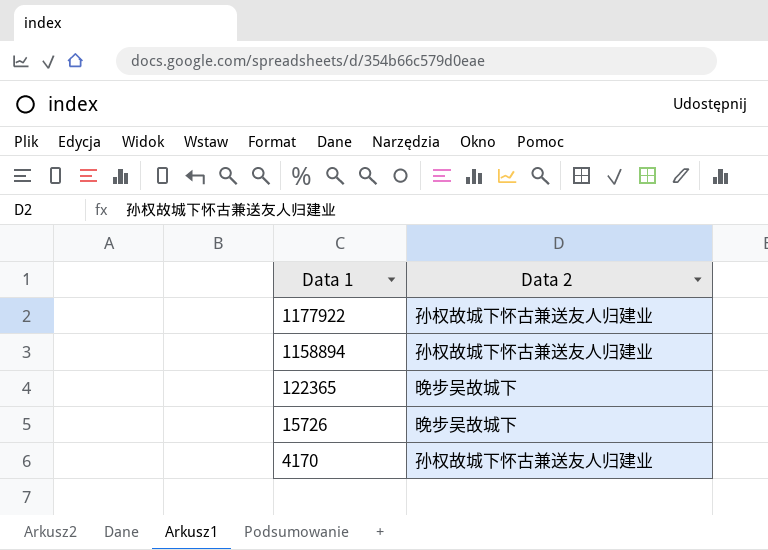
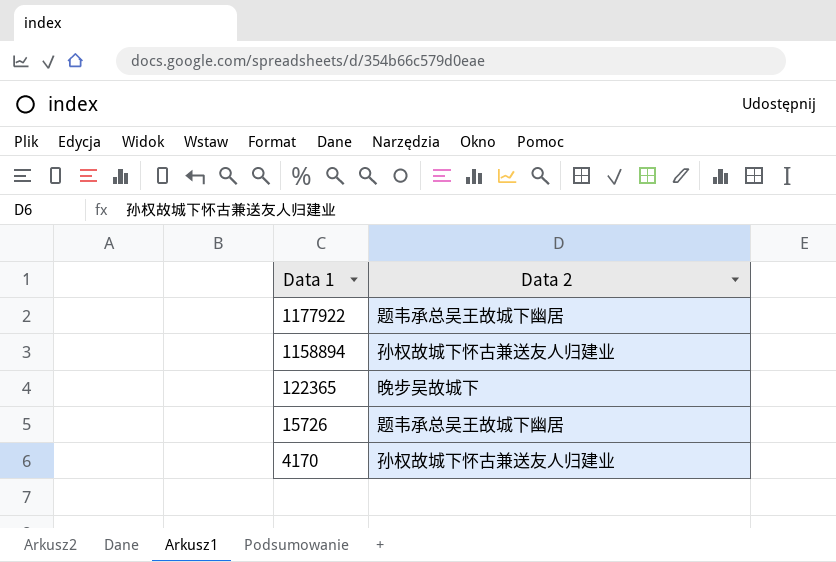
1177922 | Data 2: 孙权故城下怀古兼送友人归建业 -> 题韦承总吴王故城下幽居
15726 | Data 2: 晚步吴故城下 -> 题韦承总吴王故城下幽居

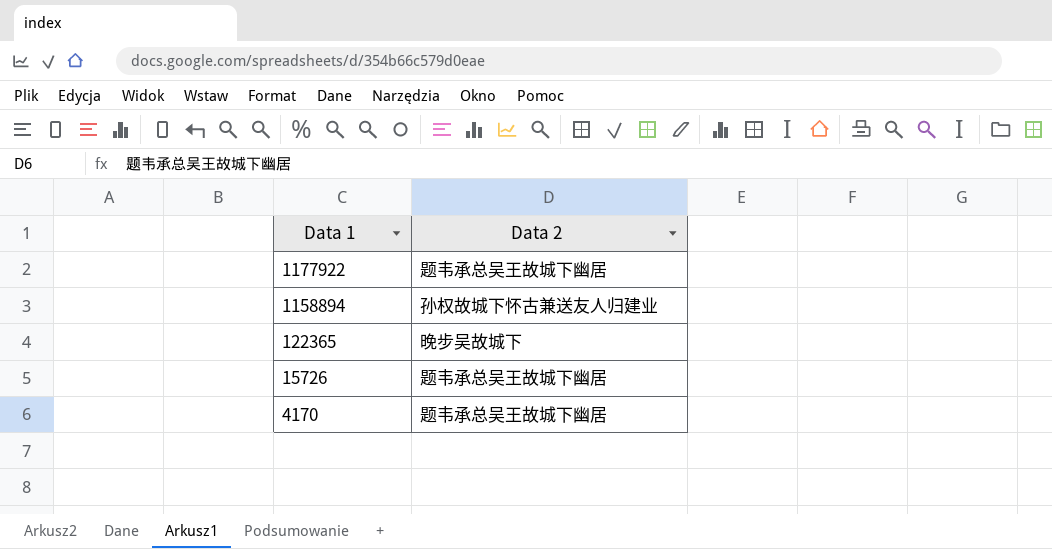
4170 | Data 2: 孙权故城下怀古兼送友人归建业 -> 题韦承总吴王故城下幽居

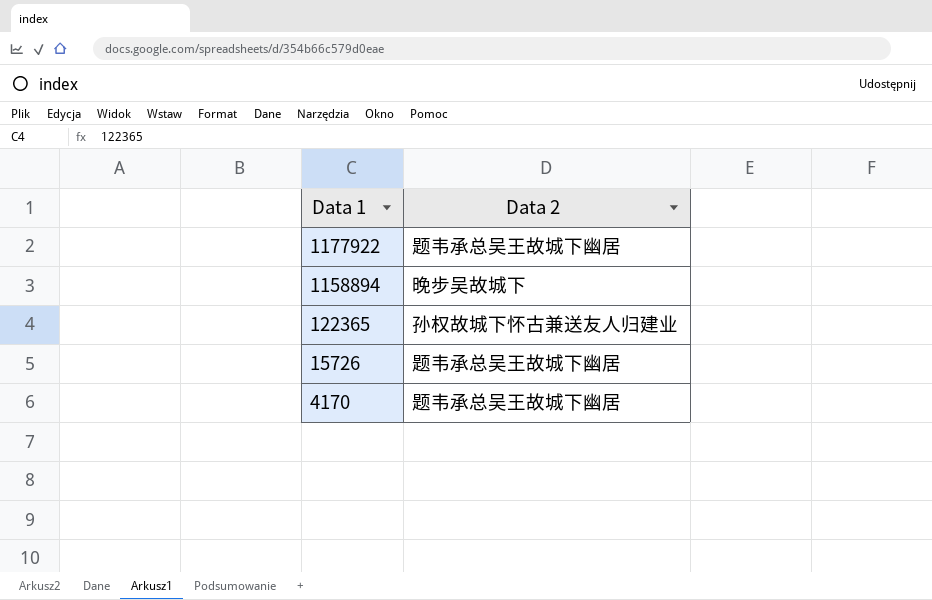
1158894 | Data 2: 孙权故城下怀古兼送友人归建业 -> 晚步吴故城下
122365 | Data 2: 晚步吴故城下 -> 孙权故城下怀古兼送友人归建业

